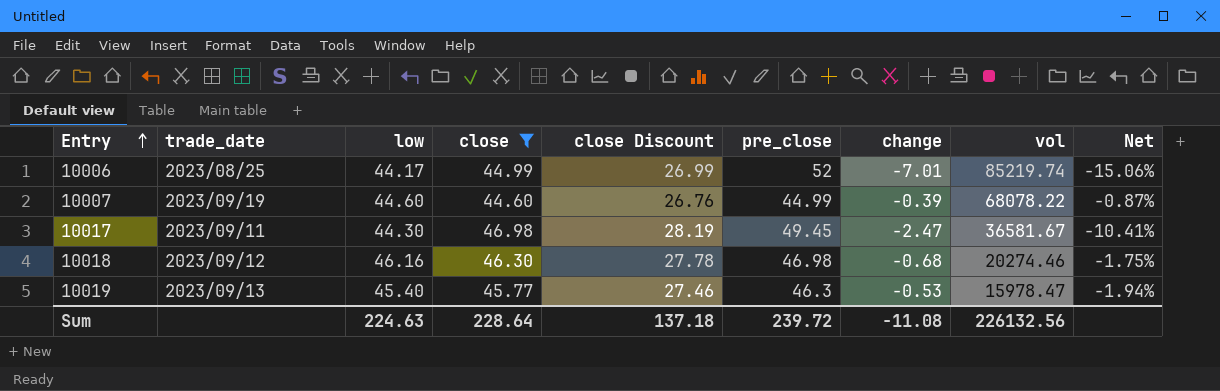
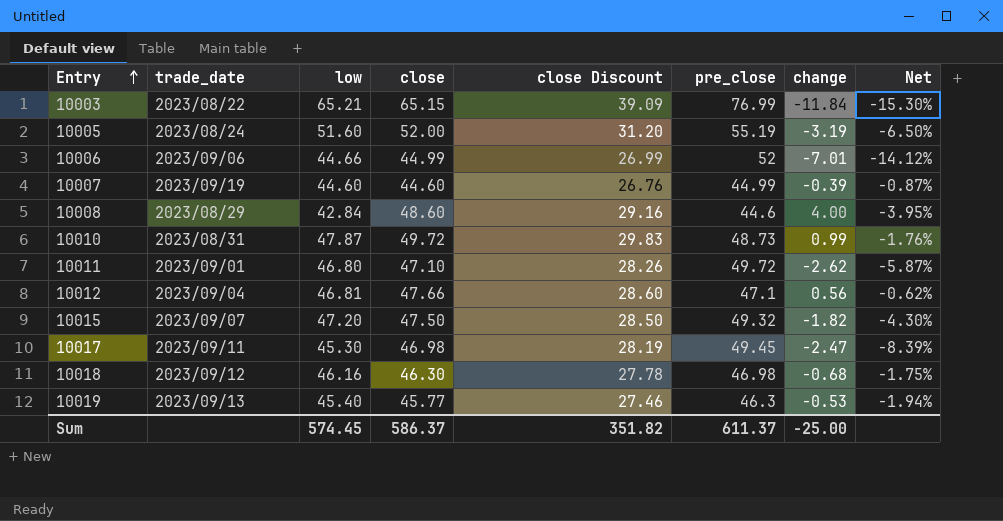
filter: close <= 46.98 -> none
column vol | position: 8 -> none
10006 | trade_date: 2023/08/25 -> 2023/09/06
10006 | low: 44.17 -> 44.66
10006 | Net: -15.06% -> -14.12%
10017 | low: 44.30 -> 45.30
10017 | Net: -10.41% -> -8.39%
Sum | low: 224.63 -> 574.45
Sum | close: 228.64 -> 586.37
Sum | close Discount: 137.18 -> 351.82
Sum | pre_close: 239.72 -> 611.37
Sum | change: -11.08 -> -25.00

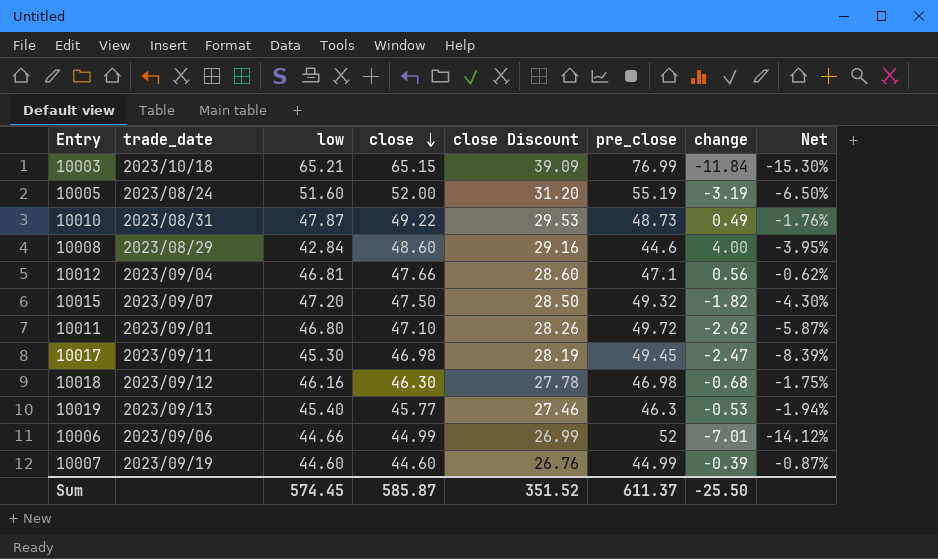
row order: Entry ascending -> close descending
10003 | trade_date: 2023/08/22 -> 2023/10/18
10010 | close: 49.72 -> 49.22
10010 | close Discount: 29.83 -> 29.53
10010 | change: 0.99 -> 0.49
Sum | close: 586.37 -> 585.87
Sum | close Discount: 351.82 -> 351.52
Sum | change: -25.00 -> -25.50

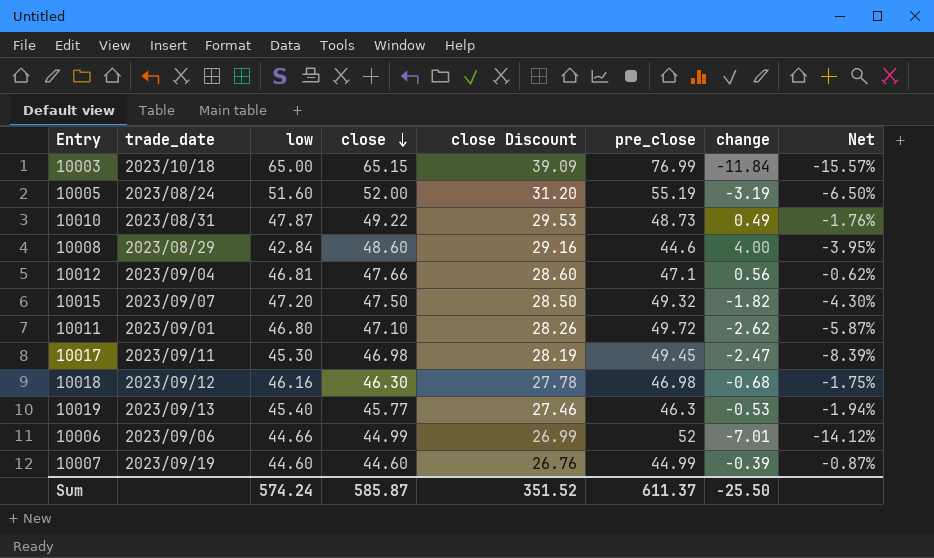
10003 | low: 65.21 -> 65.00
10003 | Net: -15.30% -> -15.57%
Sum | low: 574.45 -> 574.24

